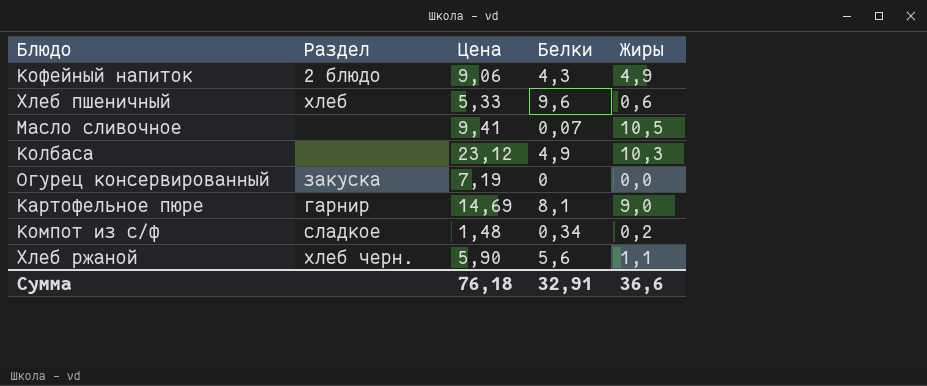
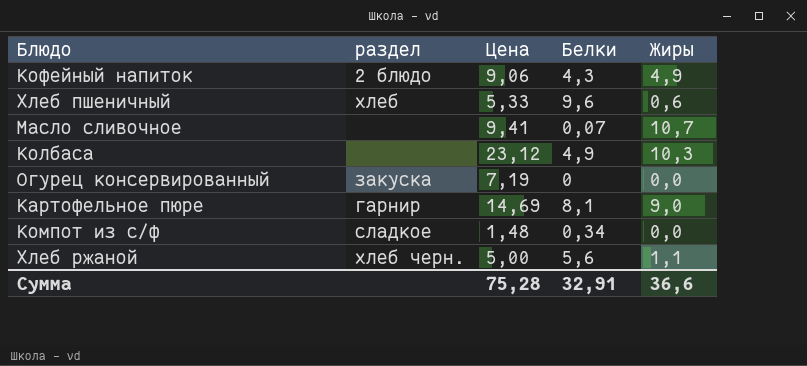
column name: Раздел -> раздел
Масло сливочное | Жиры: 10,5 -> 10,7
Компот из с/ф | Жиры: 0,2 -> 0,0
Хлеб ржаной | Цена: 5,90 -> 5,00
Сумма | Цена: 76,18 -> 75,28

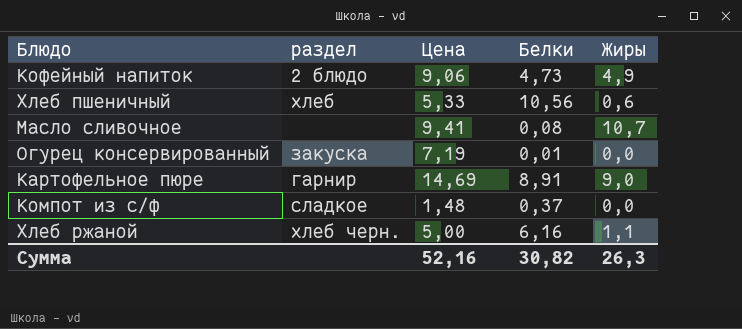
row Колбаса: none | 23,12 | 4,9 | 10,3 -> none
Кофейный напиток | Белки: 4,3 -> 4,73
Хлеб пшеничный | Белки: 9,6 -> 10,56
Масло сливочное | Белки: 0,07 -> 0,08
Огурец консервированный | Белки: 0 -> 0,01
Картофельное пюре | Белки: 8,1 -> 8,91
Компот из с/ф | Белки: 0,34 -> 0,37
Хлеб ржаной | Белки: 5,6 -> 6,16
Сумма | Цена: 75,28 -> 52,16
Сумма | Белки: 32,91 -> 30,82
Сумма | Жиры: 36,6 -> 26,3

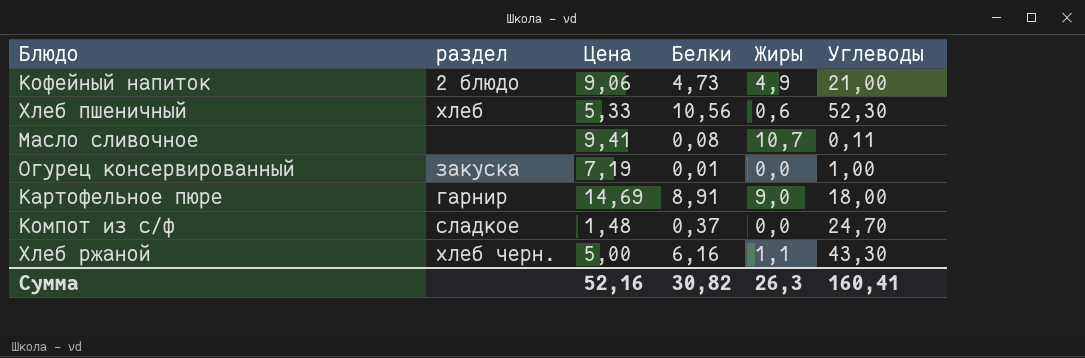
column Углеводы | position: none -> 6

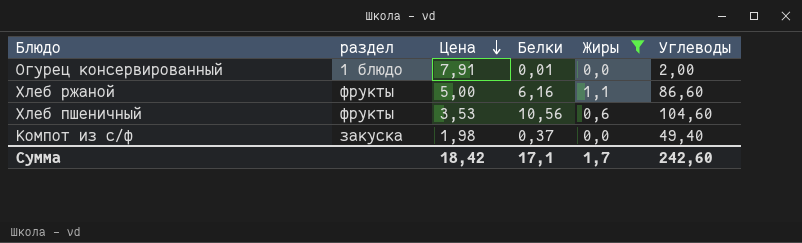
filter: none -> Жиры <= 1,1
row order: none -> Цена descending
Огурец консервированный | раздел: закуска -> 1 блюдо
Огурец консервированный | Цена: 7,19 -> 7,91
Огурец консервированный | Углеводы: 1,00 -> 2,00
Хлеб ржаной | раздел: хлеб черн. -> фрукты
Хлеб ржаной | Углеводы: 43,30 -> 86,60
Хлеб пшеничный | раздел: хлеб -> фрукты
Хлеб пшеничный | Цена: 5,33 -> 3,53
Хлеб пшеничный | Углеводы: 52,30 -> 104,60
Компот из с/ф | раздел: сладкое -> закуска
Компот из с/ф | Цена: 1,48 -> 1,98
Компот из с/ф | Углеводы: 24,70 -> 49,40
Сумма | Цена: 52,16 -> 18,42
Сумма | Белки: 30,82 -> 17,1
Сумма | Жиры: 26,3 -> 1,7
Сумма | Углеводы: 160,41 -> 242,60

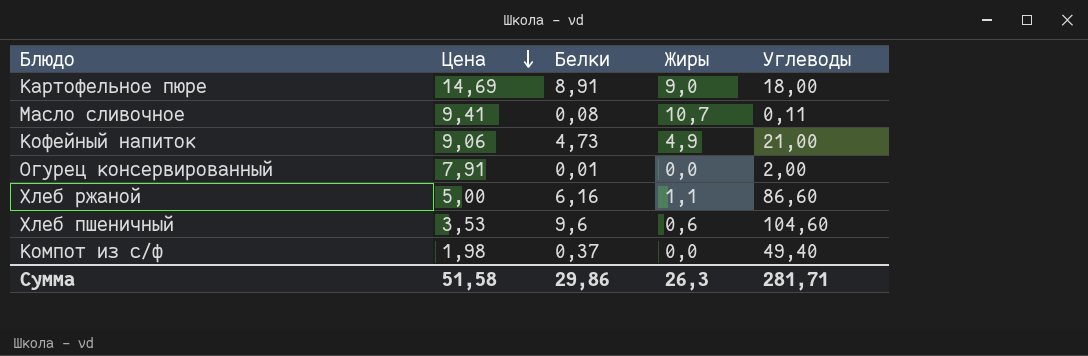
filter: Жиры <= 1,1 -> none
column раздел | position: 2 -> none
Хлеб пшеничный | Белки: 10,56 -> 9,6
Сумма | Цена: 18,42 -> 51,58
Сумма | Белки: 17,1 -> 29,86
Сумма | Жиры: 1,7 -> 26,3
Сумма | Углеводы: 242,60 -> 281,71

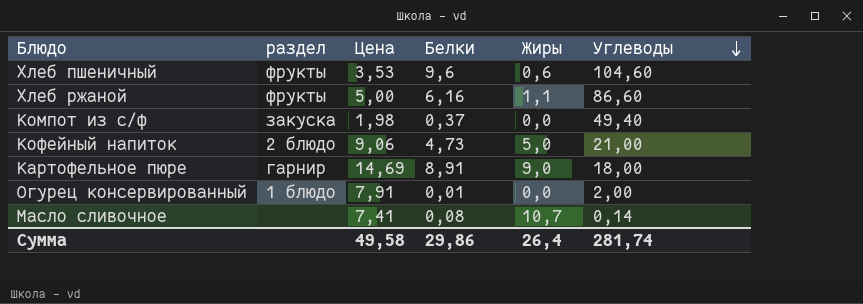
row order: Цена descending -> Углеводы descending
column раздел | position: none -> 2
Кофейный напиток | Жиры: 4,9 -> 5,0
Масло сливочное | Цена: 9,41 -> 7,41
Масло сливочное | Углеводы: 0,11 -> 0,14
Сумма | Цена: 51,58 -> 49,58
Сумма | Жиры: 26,3 -> 26,4
Сумма | Углеводы: 281,71 -> 281,74

